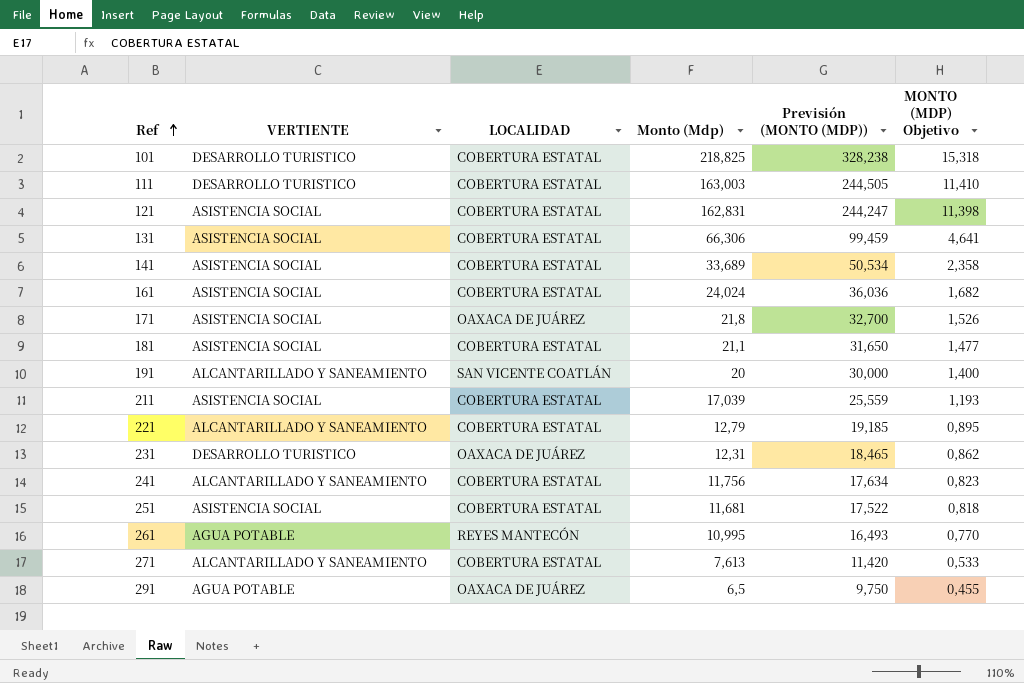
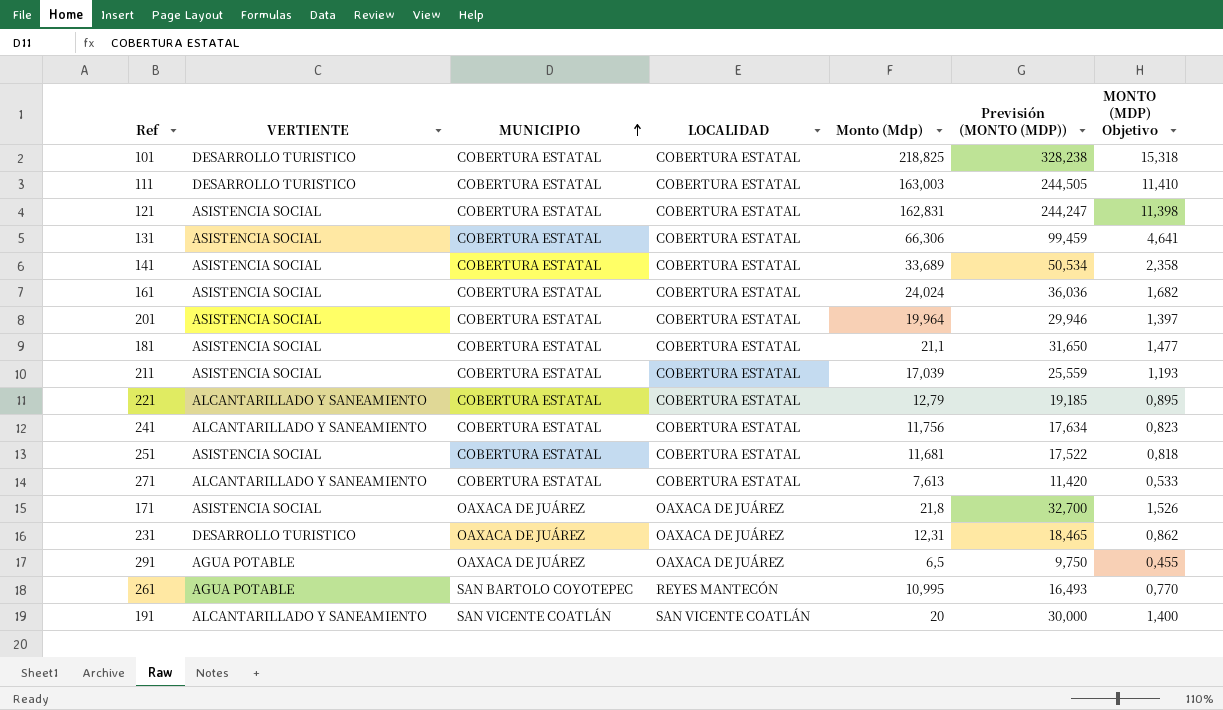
row order: Ref ascending -> MUNICIPIO ascending
column MUNICIPIO | position: none -> 3
row 201: none -> ASISTENCIA SOCIAL | COBERTURA ESTATAL | COBERTURA ESTATAL | 19,964 | 29,946 | 1,397

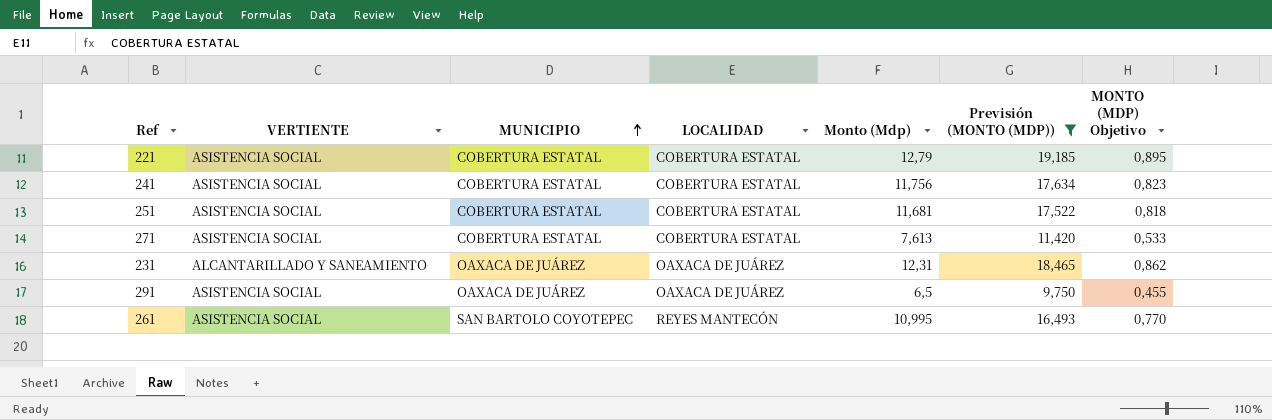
filter: none -> Previsión (MONTO (MDP)) <= 19,185
221 | VERTIENTE: ALCANTARILLADO Y SANEAMIENTO -> ASISTENCIA SOCIAL
241 | VERTIENTE: ALCANTARILLADO Y SANEAMIENTO -> ASISTENCIA SOCIAL
271 | VERTIENTE: ALCANTARILLADO Y SANEAMIENTO -> ASISTENCIA SOCIAL
231 | VERTIENTE: DESARROLLO TURISTICO -> ALCANTARILLADO Y SANEAMIENTO
291 | VERTIENTE: AGUA POTABLE -> ASISTENCIA SOCIAL
261 | VERTIENTE: AGUA POTABLE -> ASISTENCIA SOCIAL

